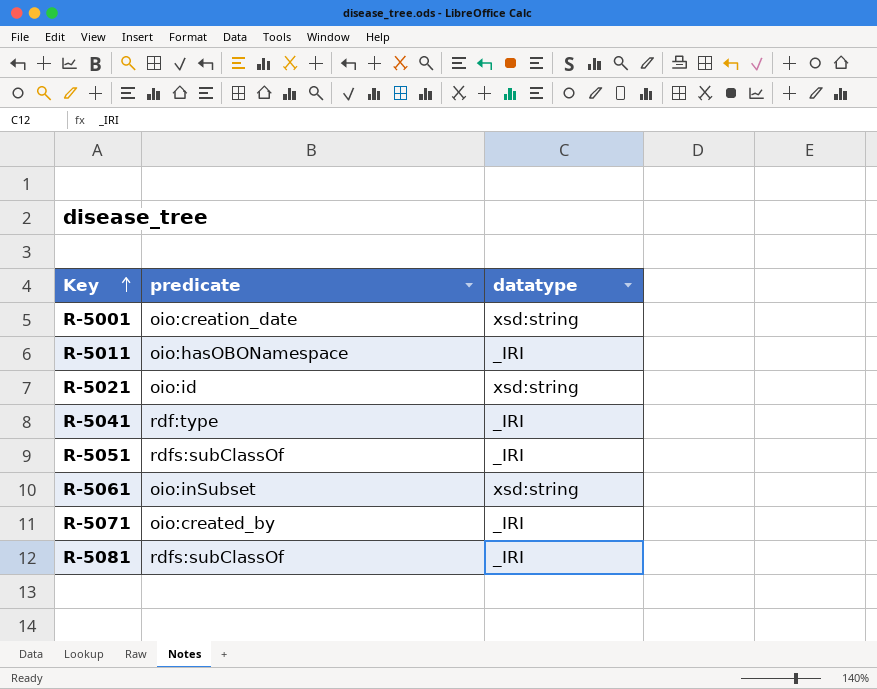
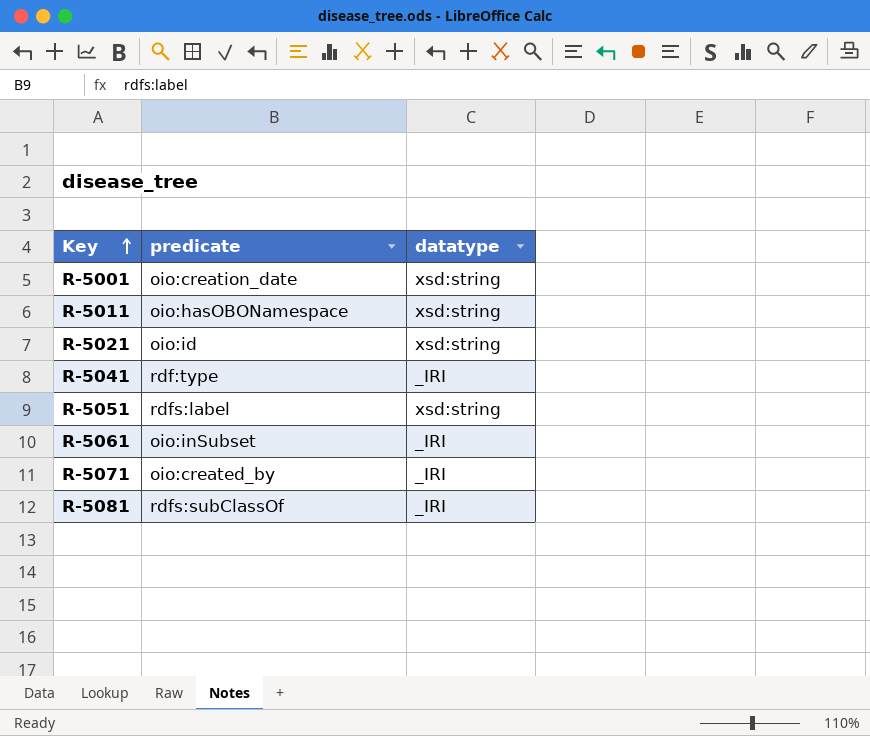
R-5011 | datatype: _IRI -> xsd:string
R-5051 | predicate: rdfs:subClassOf -> rdfs:label
R-5051 | datatype: _IRI -> xsd:string
R-5061 | datatype: xsd:string -> _IRI

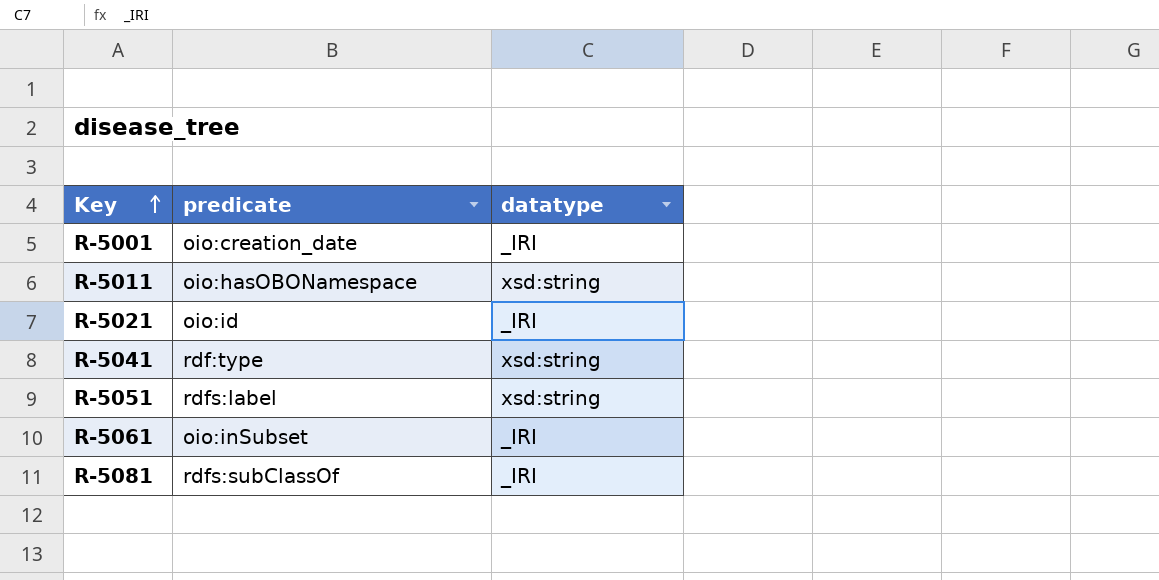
row R-5071: oio:created_by | _IRI -> none
R-5001 | datatype: xsd:string -> _IRI
R-5021 | datatype: xsd:string -> _IRI
R-5041 | datatype: _IRI -> xsd:string

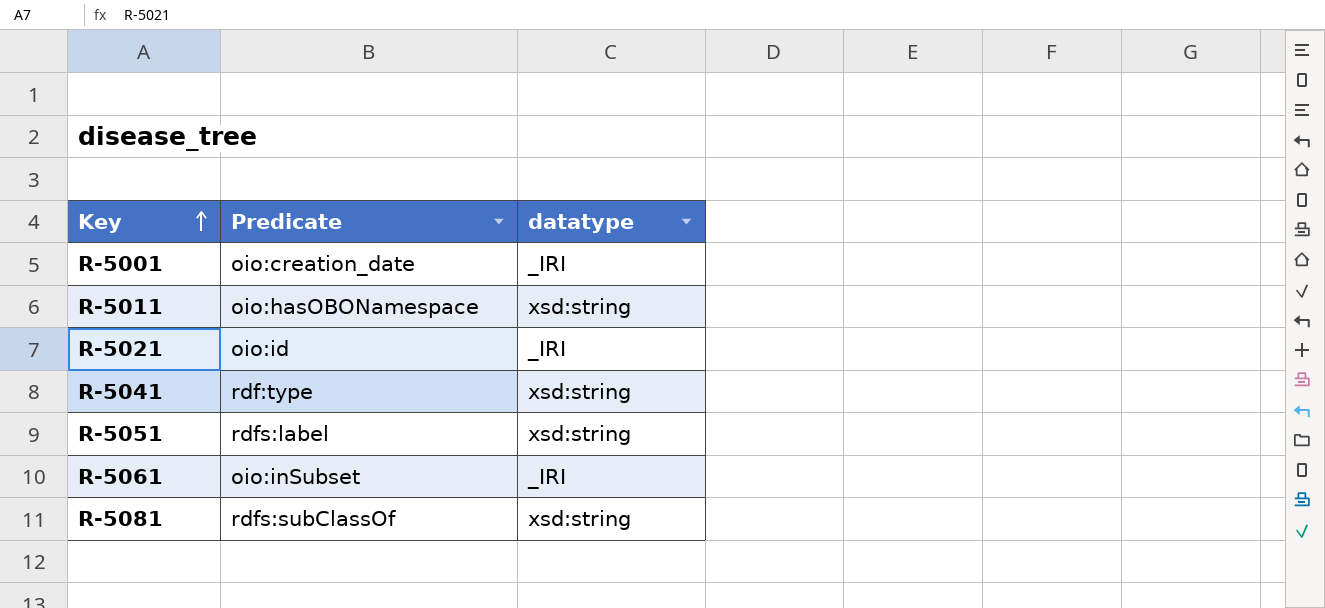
column name: predicate -> Predicate
R-5081 | datatype: _IRI -> xsd:string

